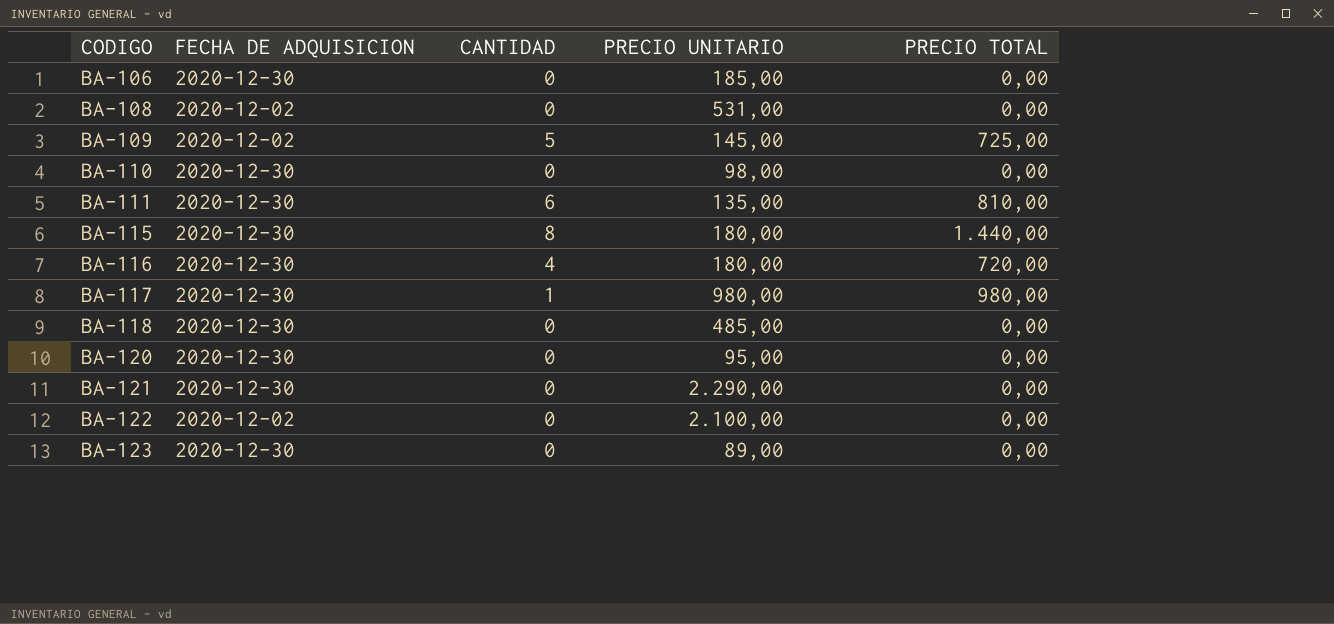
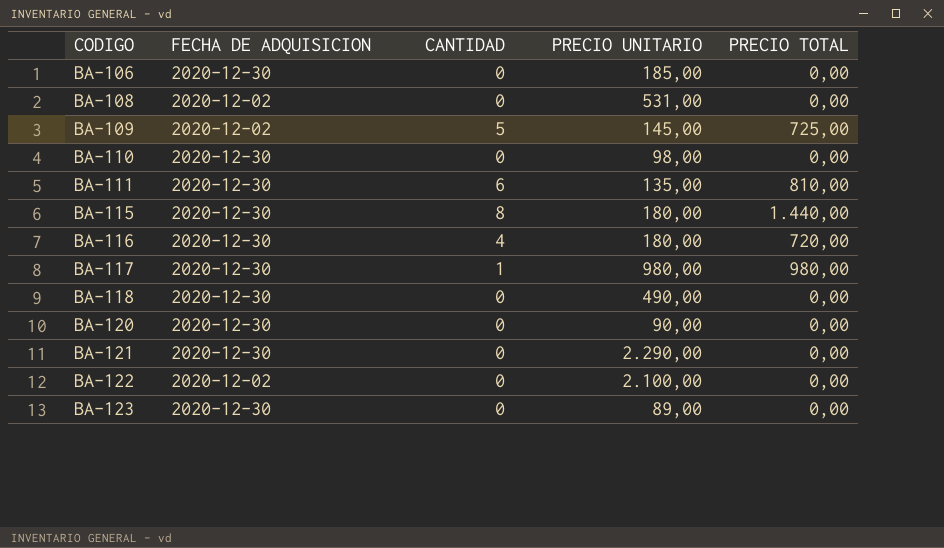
BA-118 | PRECIO UNITARIO: 485,00 -> 490,00
BA-120 | PRECIO UNITARIO: 95,00 -> 90,00

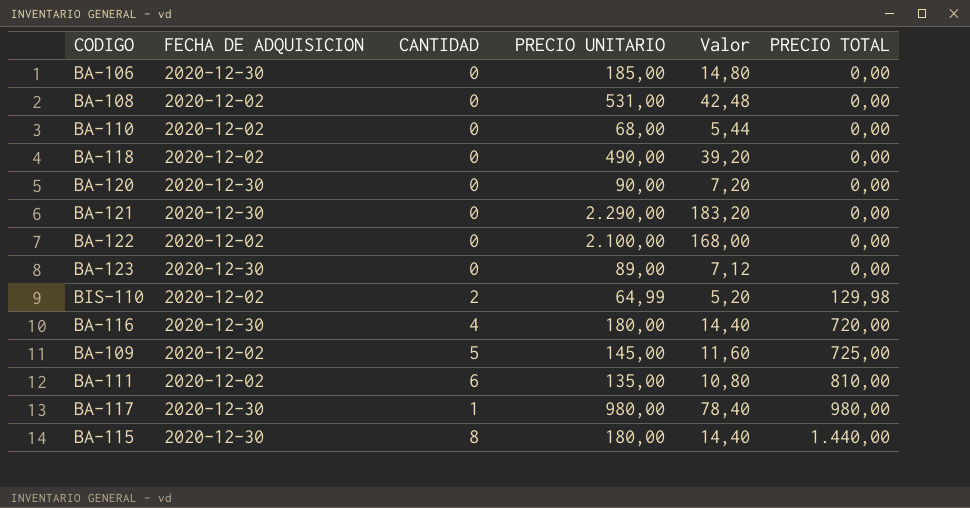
row order: CODIGO ascending -> PRECIO TOTAL ascending
column Valor | formula: none -> [PRECIO UNITARIO] * 0,08
BA-110 | FECHA DE ADQUISICION: 2020-12-30 -> 2020-12-02
BA-110 | PRECIO UNITARIO: 98,00 -> 68,00
BA-118 | FECHA DE ADQUISICION: 2020-12-30 -> 2020-12-02
row BIS-110: none -> 2020-12-02 | 2 | 64,99 | 5,20 | 129,98
BA-111 | FECHA DE ADQUISICION: 2020-12-30 -> 2020-12-02

